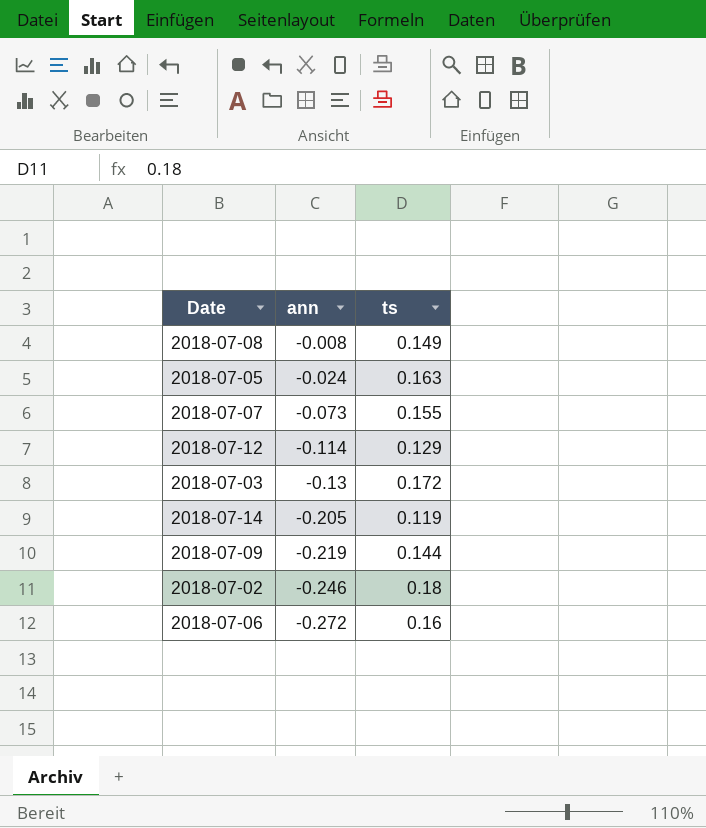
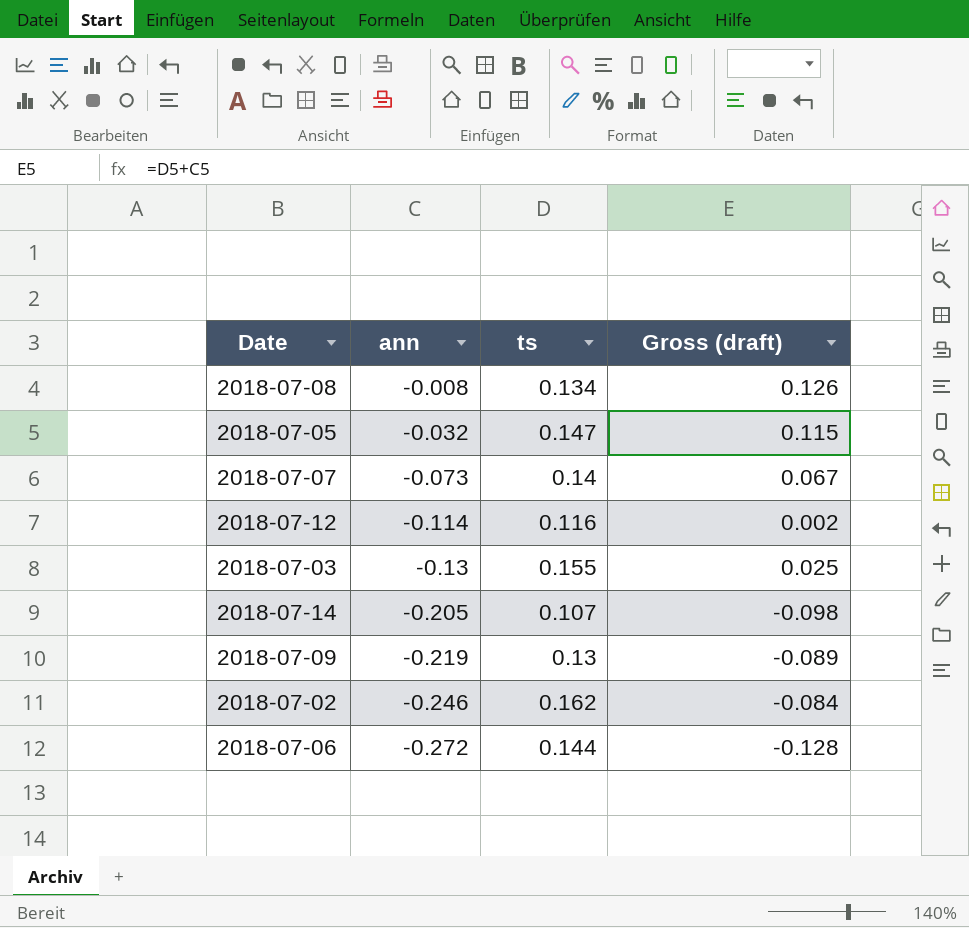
column Gross (draft) | formula: none -> [ann] + [ts]
2018-07-08 | ts: 0.149 -> 0.134
2018-07-05 | ann: -0.024 -> -0.032
2018-07-05 | ts: 0.163 -> 0.147
2018-07-07 | ts: 0.155 -> 0.14
2018-07-12 | ts: 0.129 -> 0.116
2018-07-03 | ts: 0.172 -> 0.155
2018-07-14 | ts: 0.119 -> 0.107
2018-07-09 | ts: 0.144 -> 0.13
2018-07-02 | ts: 0.18 -> 0.162
2018-07-06 | ts: 0.16 -> 0.144

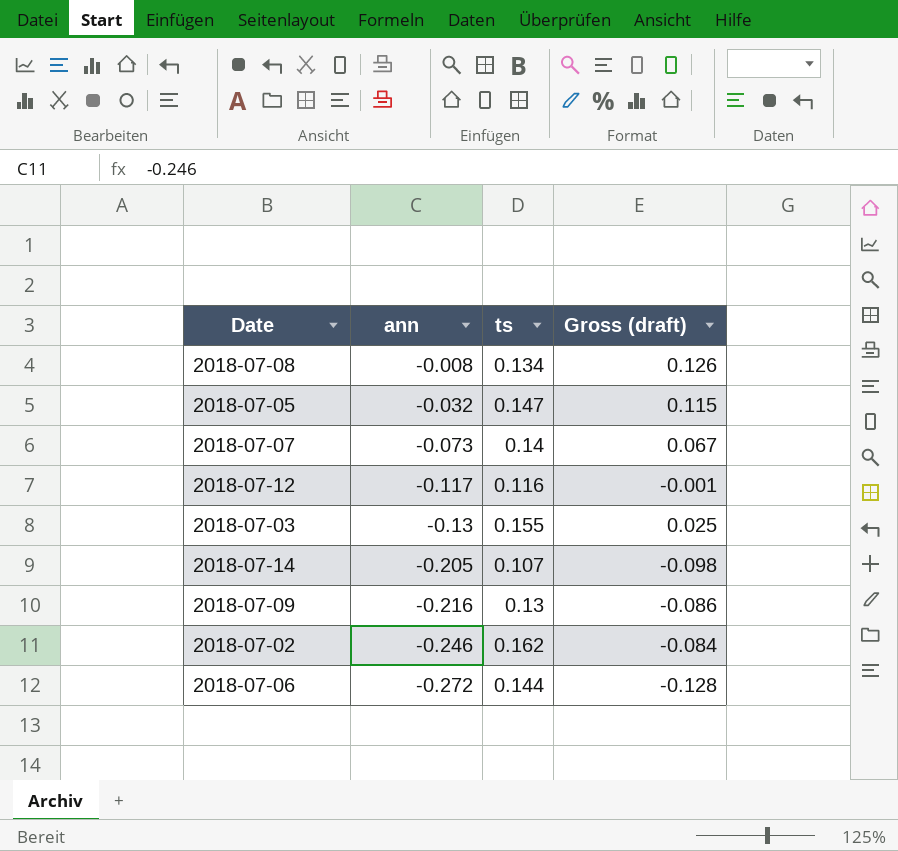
2018-07-12 | ann: -0.114 -> -0.117
2018-07-12 | Gross (draft): 0.002 -> -0.001
2018-07-09 | ann: -0.219 -> -0.216
2018-07-09 | Gross (draft): -0.089 -> -0.086

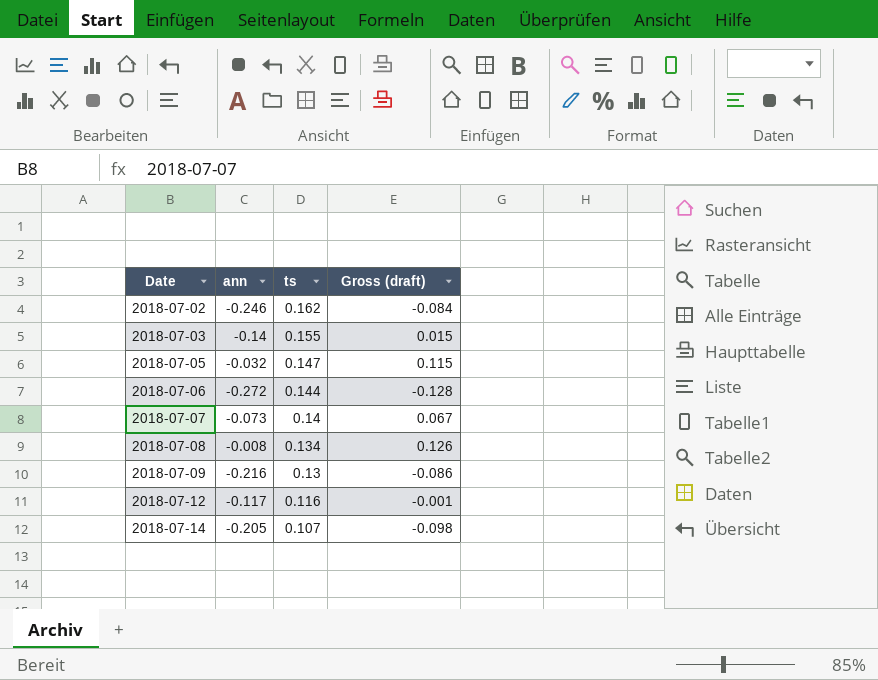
row order: ann descending -> Date ascending
2018-07-03 | ann: -0.13 -> -0.14
2018-07-03 | Gross (draft): 0.025 -> 0.015

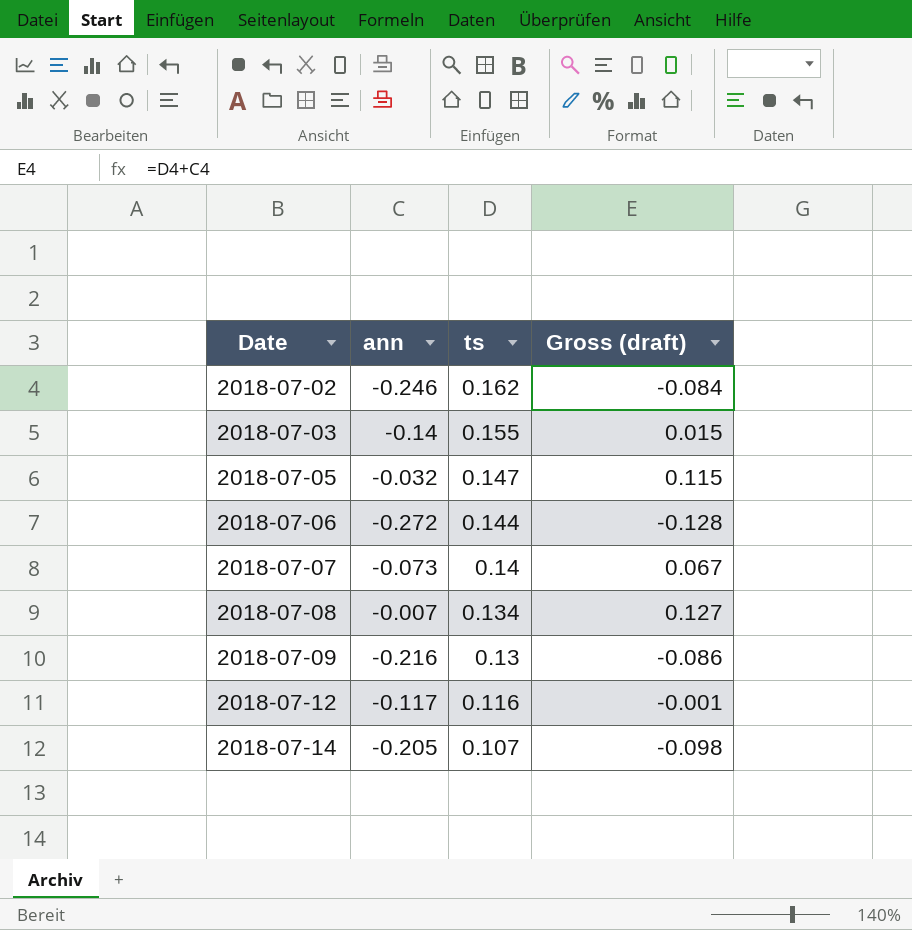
2018-07-08 | ann: -0.008 -> -0.007
2018-07-08 | Gross (draft): 0.126 -> 0.127

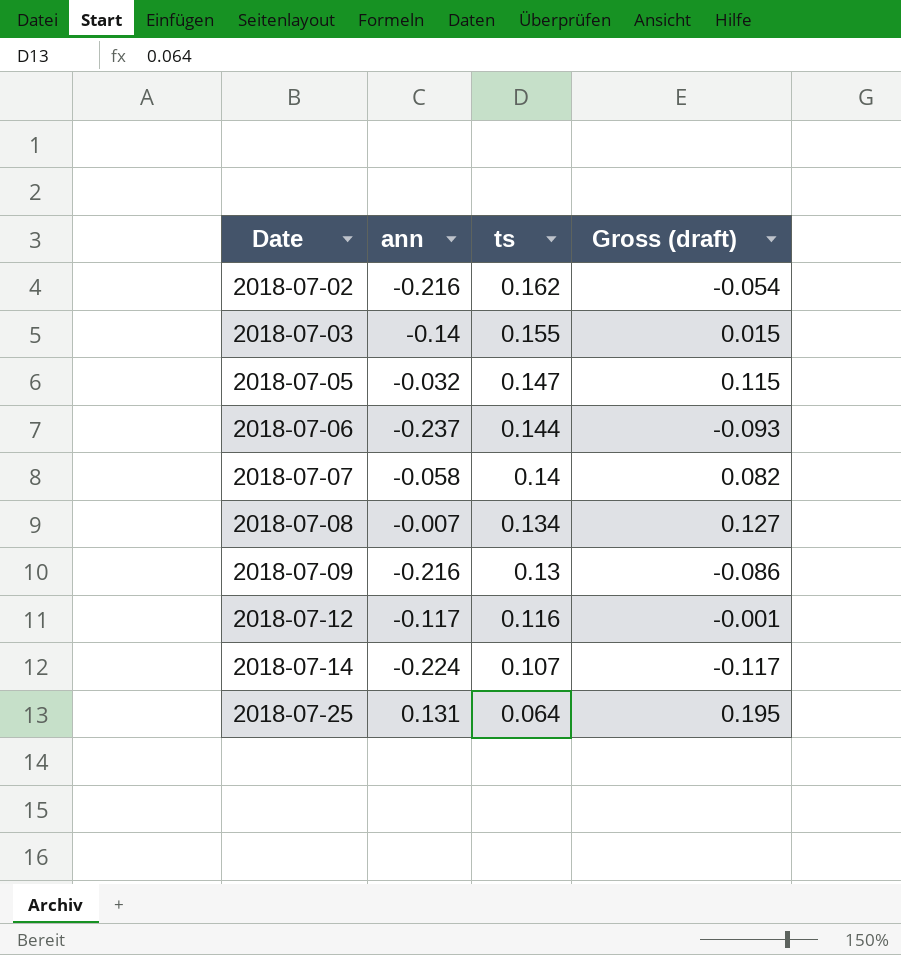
2018-07-02 | ann: -0.246 -> -0.216
2018-07-02 | Gross (draft): -0.084 -> -0.054
2018-07-06 | ann: -0.272 -> -0.237
2018-07-06 | Gross (draft): -0.128 -> -0.093
2018-07-07 | ann: -0.073 -> -0.058
2018-07-07 | Gross (draft): 0.067 -> 0.082
2018-07-14 | ann: -0.205 -> -0.224
2018-07-14 | Gross (draft): -0.098 -> -0.117
row 2018-07-25: none -> 0.131 | 0.064 | 0.195

